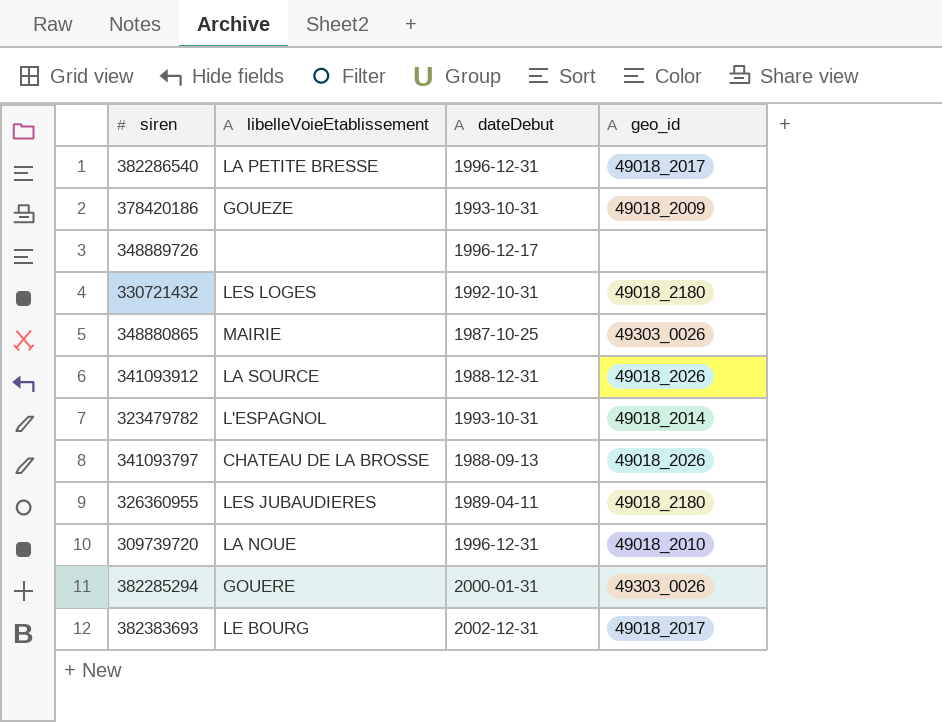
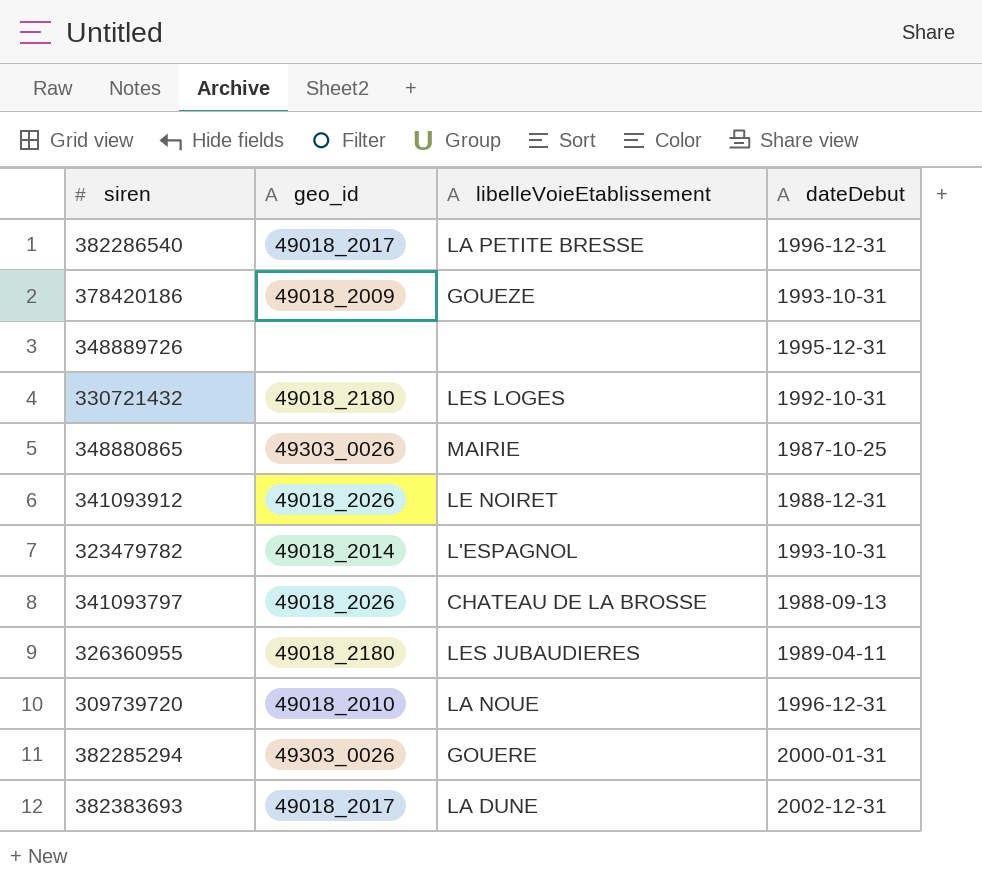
column geo_id | position: 4 -> 2
348889726 | dateDebut: 1996-12-17 -> 1995-12-31
341093912 | libelleVoieEtablissement: LA SOURCE -> LE NOIRET
382383693 | libelleVoieEtablissement: LE BOURG -> LA DUNE

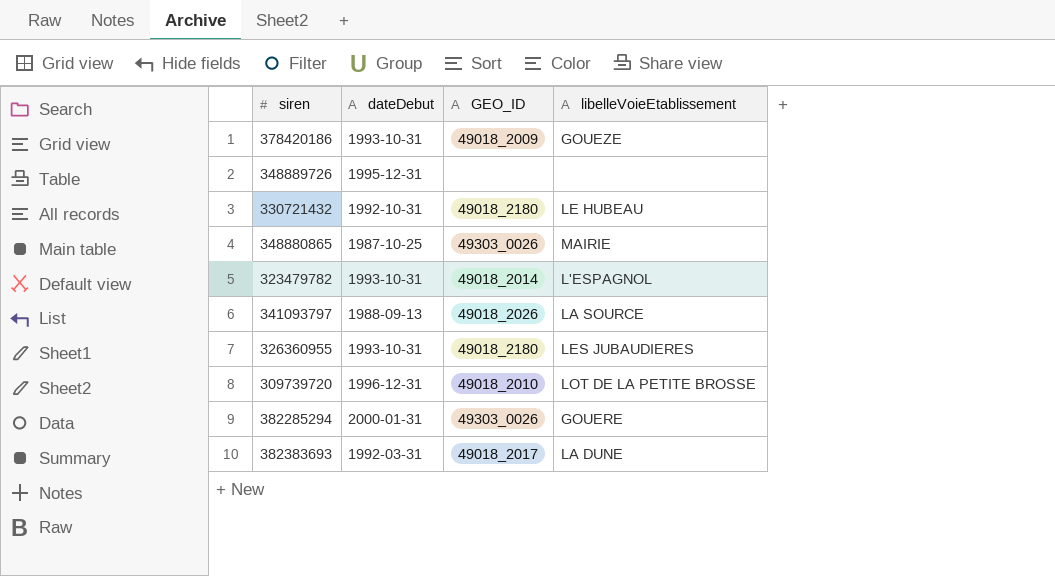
column dateDebut | position: 4 -> 2
column name: geo_id -> GEO_ID
row 382286540: 49018_2017 | LA PETITE BRESSE | 1996-12-31 -> none
row 341093912: 49018_2026 | LE NOIRET | 1988-12-31 -> none
330721432 | libelleVoieEtablissement: LES LOGES -> LE HUBEAU
341093797 | libelleVoieEtablissement: CHATEAU DE LA BROSSE -> LA SOURCE
326360955 | dateDebut: 1989-04-11 -> 1993-10-31
309739720 | libelleVoieEtablissement: LA NOUE -> LOT DE LA PETITE BROSSE
382383693 | dateDebut: 2002-12-31 -> 1992-03-31

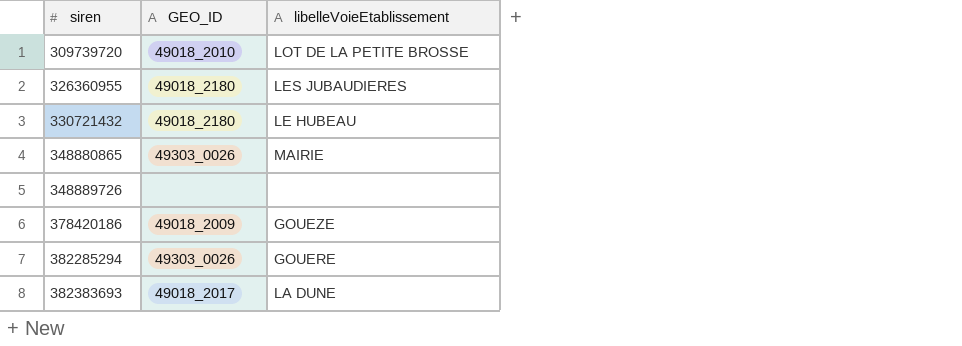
row order: none -> siren ascending
column dateDebut | position: 2 -> none
row 323479782: 1993-10-31 | 49018_2014 | L'ESPAGNOL -> none
row 341093797: 1988-09-13 | 49018_2026 | LA SOURCE -> none

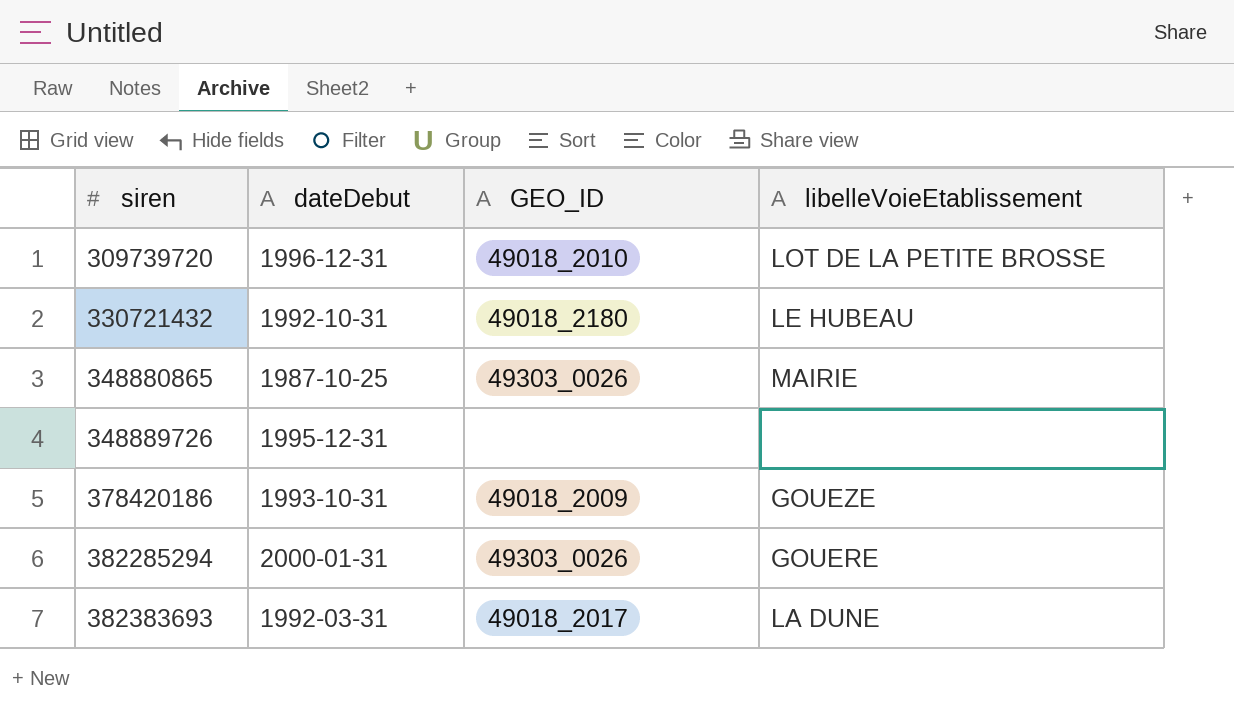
column dateDebut | position: none -> 2
row 326360955: 49018_2180 | LES JUBAUDIERES -> none

